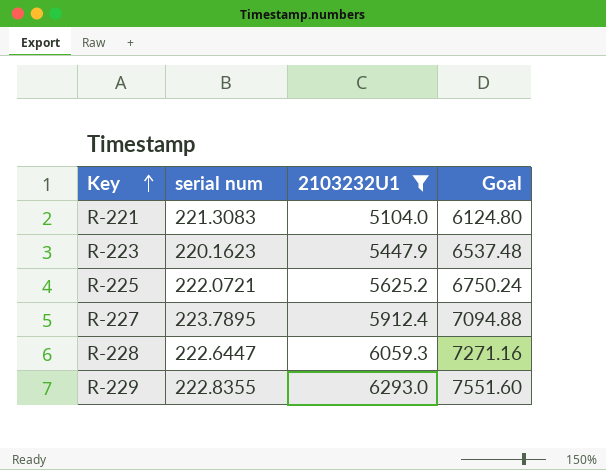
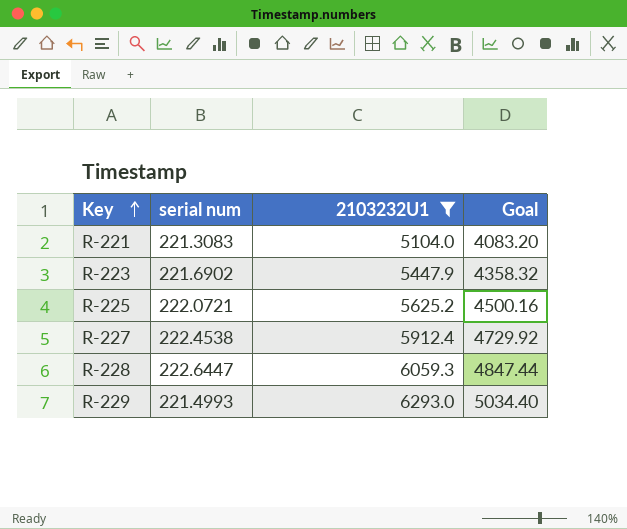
column Goal | formula: [2103232U1] * 1.2 -> [2103232U1] * 0.8
R-223 | serial num: 220.1623 -> 221.6902
R-227 | serial num: 223.7895 -> 222.4538
R-229 | serial num: 222.8355 -> 221.4993

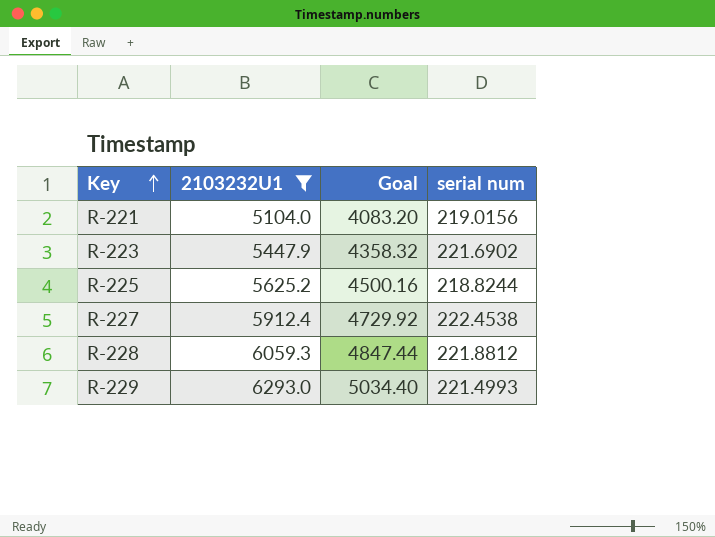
column serial num | position: 2 -> 4
R-221 | serial num: 221.3083 -> 219.0156
R-225 | serial num: 222.0721 -> 218.8244
R-228 | serial num: 222.6447 -> 221.8812

